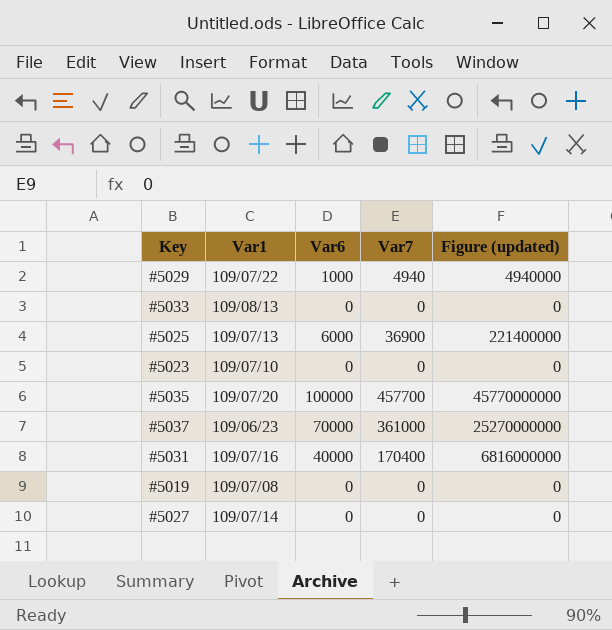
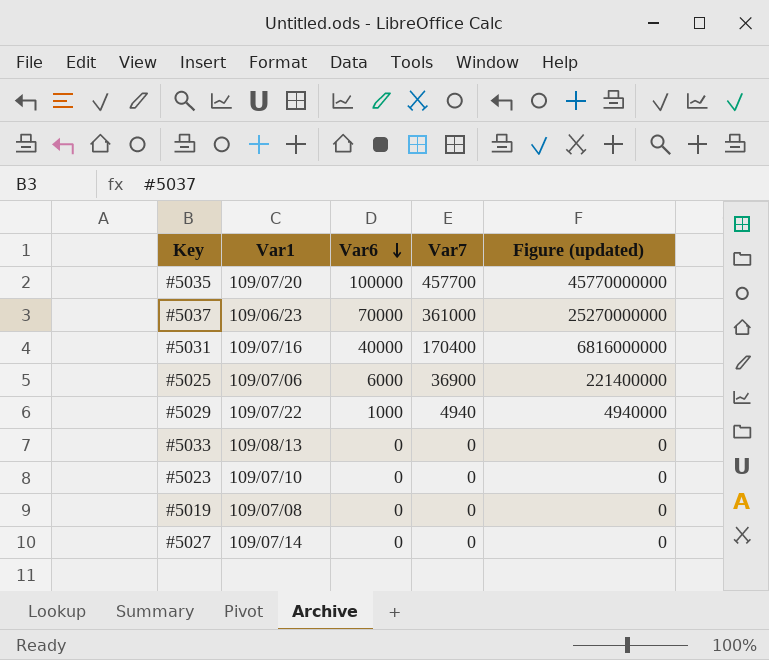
row order: none -> Var6 descending
#5025 | Var1: 109/07/13 -> 109/07/06

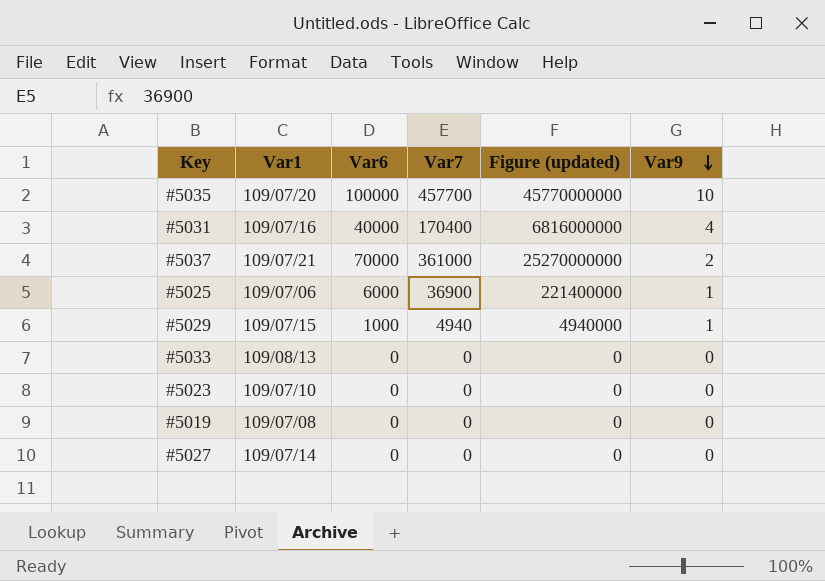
row order: Var6 descending -> Var9 descending
column Var9 | position: none -> 6
#5037 | Var1: 109/06/23 -> 109/07/21
#5029 | Var1: 109/07/22 -> 109/07/15

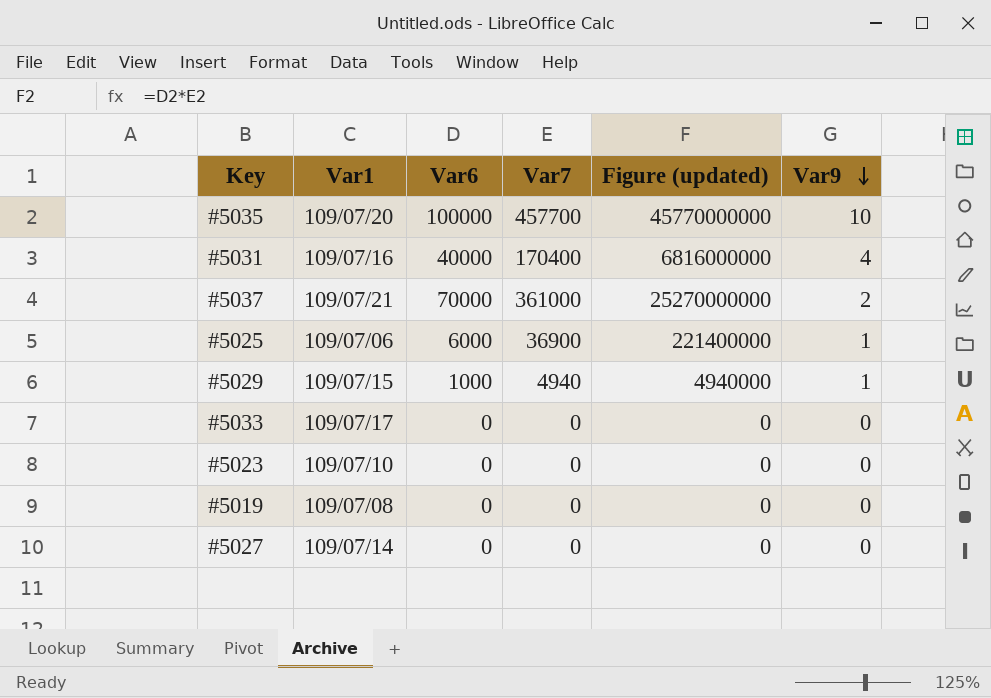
#5033 | Var1: 109/08/13 -> 109/07/17

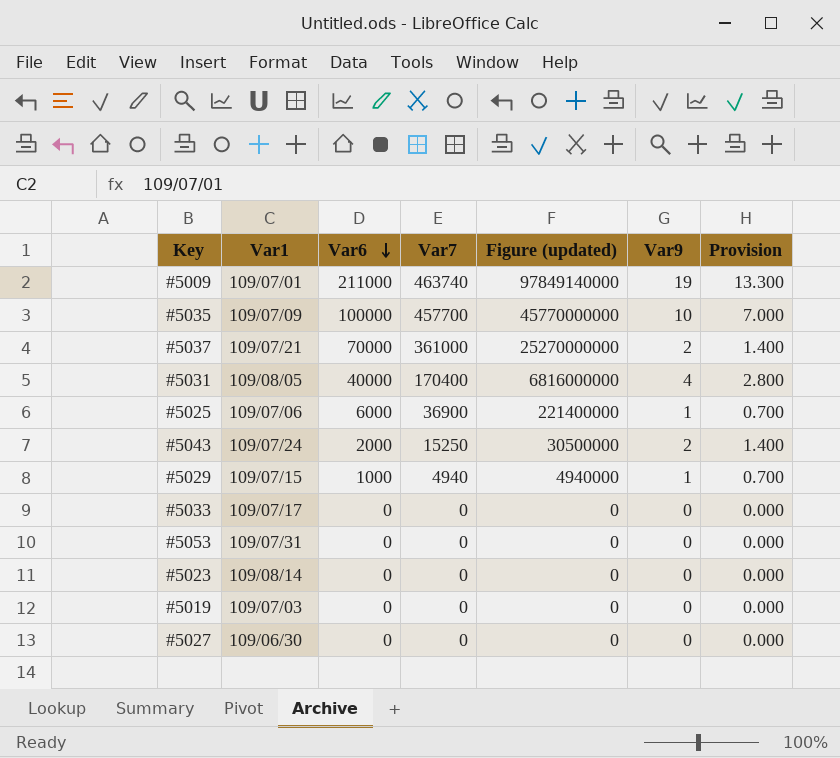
row order: Var9 descending -> Var6 descending
column Provision | formula: none -> [Var9] * 0.7
row #5009: none -> 109/07/01 | 211000 | 463740 | 97849140000 | 19 | 13.300
#5035 | Var1: 109/07/20 -> 109/07/09
#5031 | Var1: 109/07/16 -> 109/08/05
row #5043: none -> 109/07/24 | 2000 | 15250 | 30500000 | 2 | 1.400
row #5053: none -> 109/07/31 | 0 | 0 | 0 | 0 | 0.000
#5023 | Var1: 109/07/10 -> 109/08/14
#5019 | Var1: 109/07/08 -> 109/07/03
#5027 | Var1: 109/07/14 -> 109/06/30

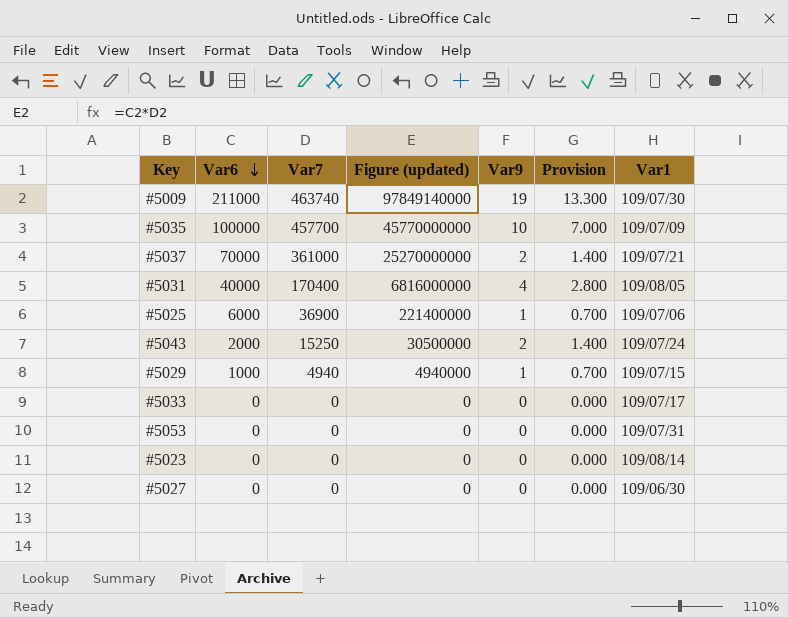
column Var1 | position: 2 -> 7
row #5019: 109/07/03 | 0 | 0 | 0 | 0 | 0.000 -> none
#5009 | Var1: 109/07/01 -> 109/07/30

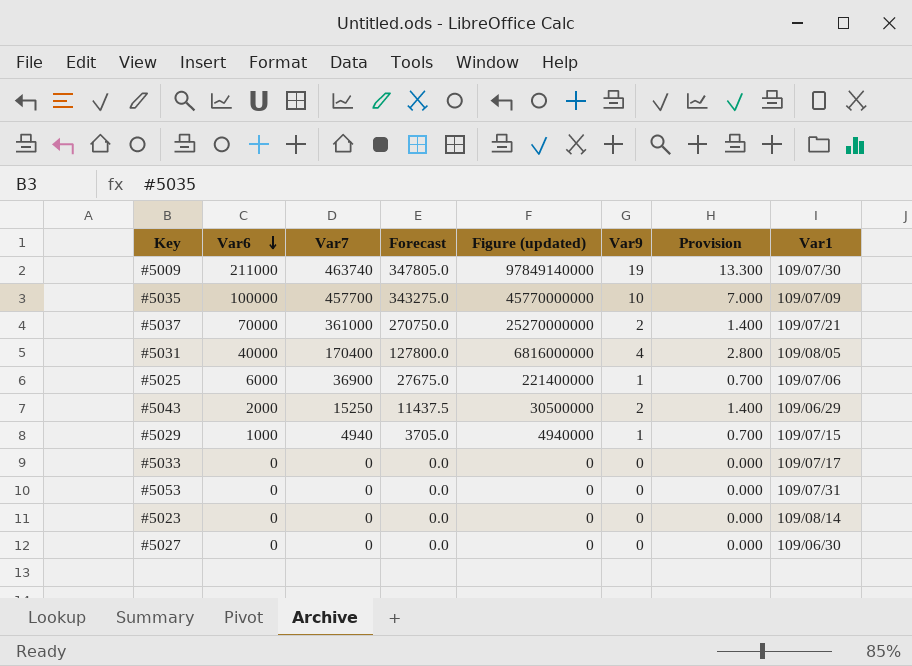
column Forecast | formula: none -> [Var7] * 0.75
#5043 | Var1: 109/07/24 -> 109/06/29

